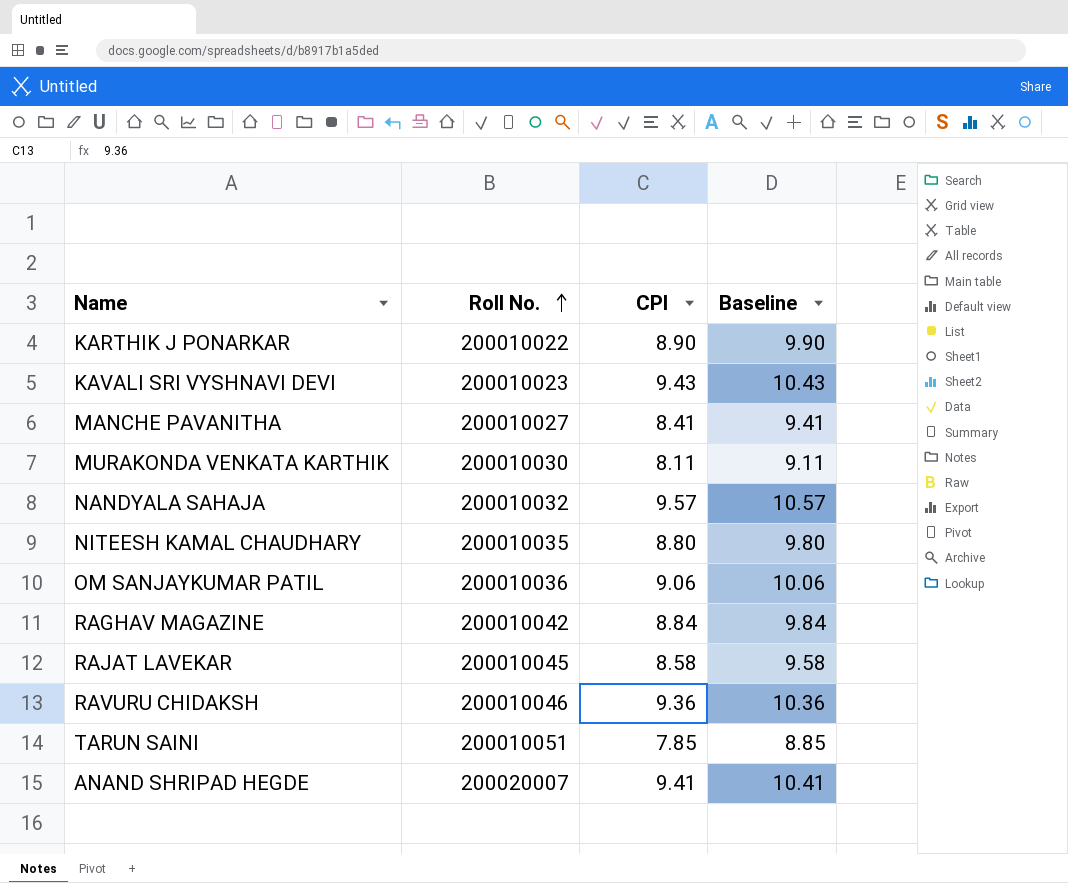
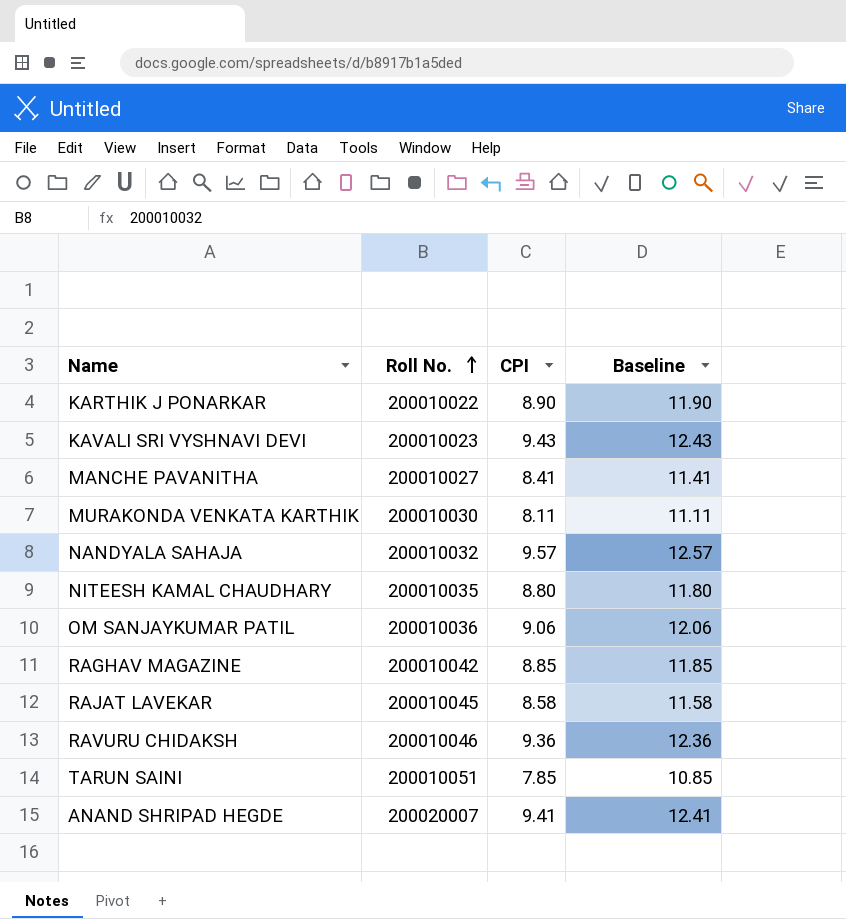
column Baseline | formula: [CPI] + 1 -> [CPI] + 3
RAGHAV MAGAZINE | CPI: 8.84 -> 8.85

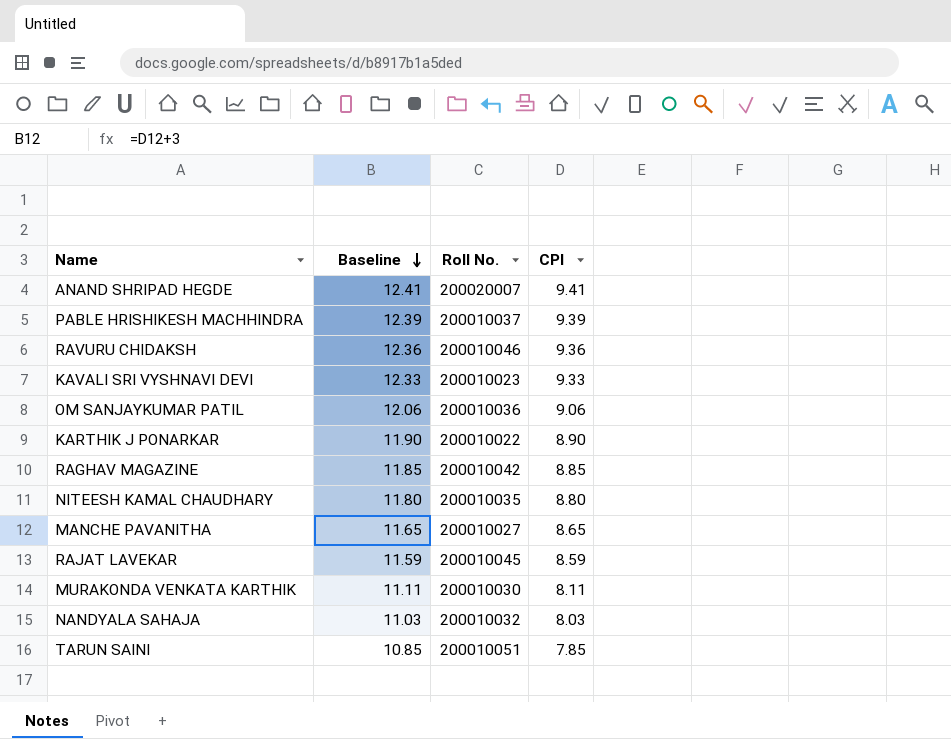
row order: Roll No. ascending -> Baseline descending
column Baseline | position: 4 -> 2
row PABLE HRISHIKESH MACHHINDRA: none -> 12.39 | 200010037 | 9.39
KAVALI SRI VYSHNAVI DEVI | Baseline: 12.43 -> 12.33
KAVALI SRI VYSHNAVI DEVI | CPI: 9.43 -> 9.33
MANCHE PAVANITHA | Baseline: 11.41 -> 11.65
MANCHE PAVANITHA | CPI: 8.41 -> 8.65
RAJAT LAVEKAR | Baseline: 11.58 -> 11.59
RAJAT LAVEKAR | CPI: 8.58 -> 8.59
NANDYALA SAHAJA | Baseline: 12.57 -> 11.03
NANDYALA SAHAJA | CPI: 9.57 -> 8.03

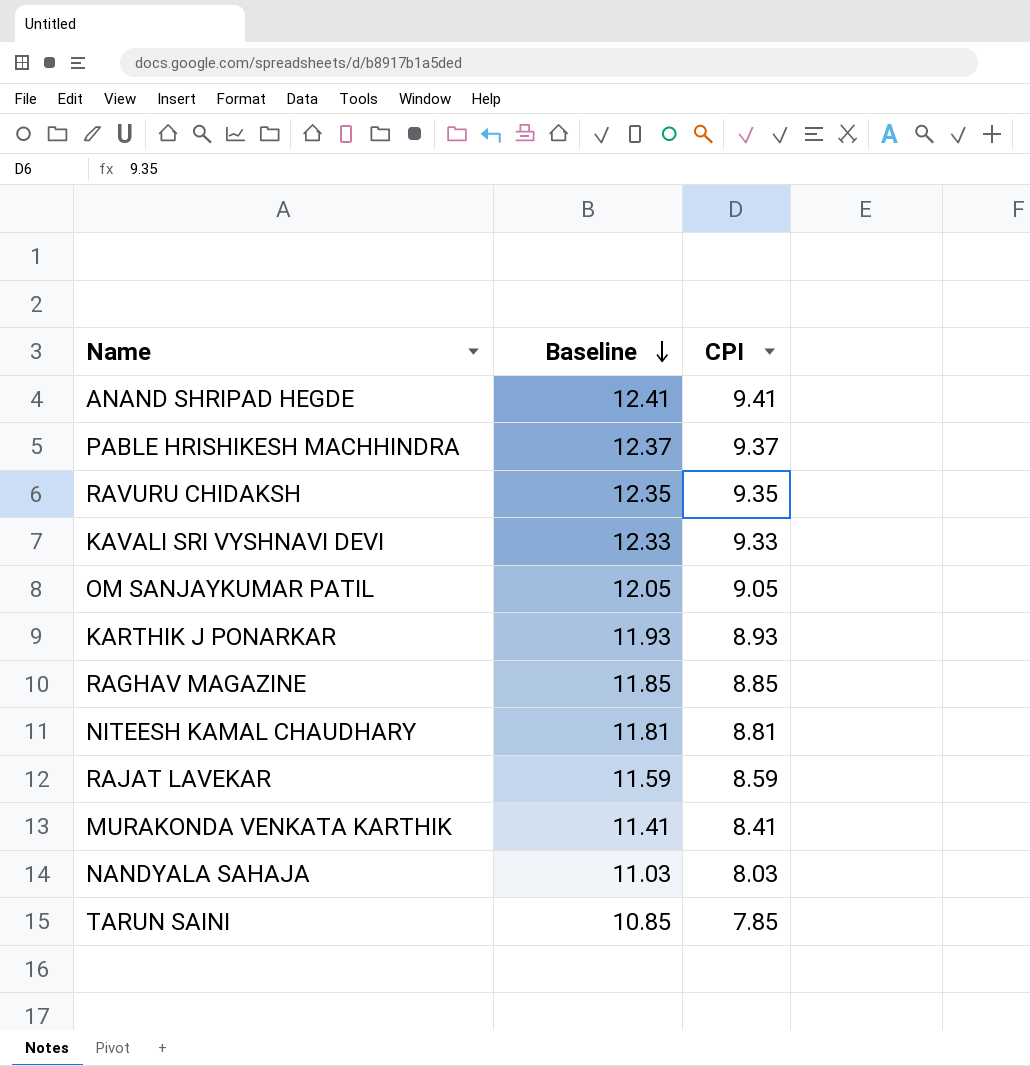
column Roll No. | position: 3 -> none
row MANCHE PAVANITHA: 11.65 | 200010027 | 8.65 -> none
PABLE HRISHIKESH MACHHINDRA | Baseline: 12.39 -> 12.37
PABLE HRISHIKESH MACHHINDRA | CPI: 9.39 -> 9.37
RAVURU CHIDAKSH | Baseline: 12.36 -> 12.35
RAVURU CHIDAKSH | CPI: 9.36 -> 9.35
OM SANJAYKUMAR PATIL | Baseline: 12.06 -> 12.05
OM SANJAYKUMAR PATIL | CPI: 9.06 -> 9.05
KARTHIK J PONARKAR | Baseline: 11.90 -> 11.93
KARTHIK J PONARKAR | CPI: 8.90 -> 8.93
NITEESH KAMAL CHAUDHARY | Baseline: 11.80 -> 11.81
NITEESH KAMAL CHAUDHARY | CPI: 8.80 -> 8.81
MURAKONDA VENKATA KARTHIK | Baseline: 11.11 -> 11.41
MURAKONDA VENKATA KARTHIK | CPI: 8.11 -> 8.41

